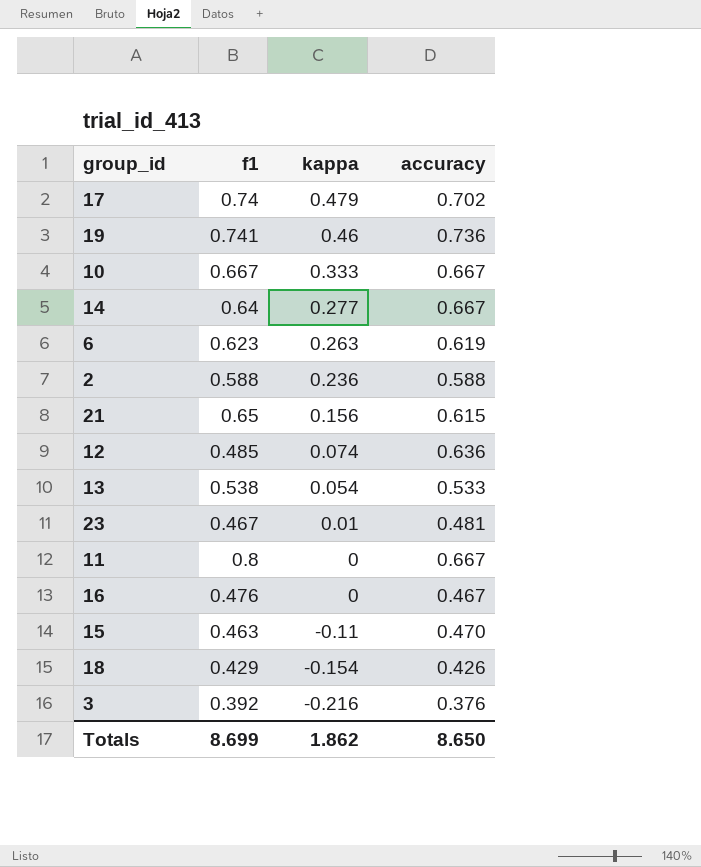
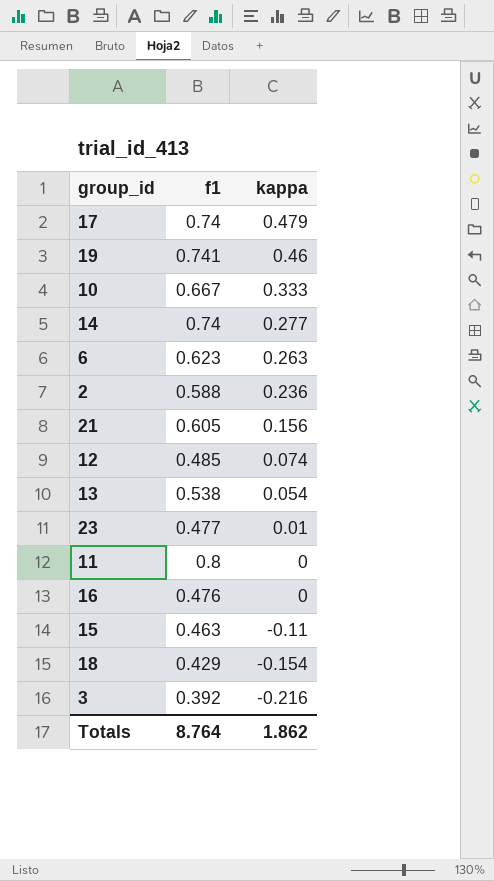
column accuracy | position: 4 -> none
14 | f1: 0.64 -> 0.74
21 | f1: 0.65 -> 0.605
23 | f1: 0.467 -> 0.477
Totals | f1: 8.699 -> 8.764

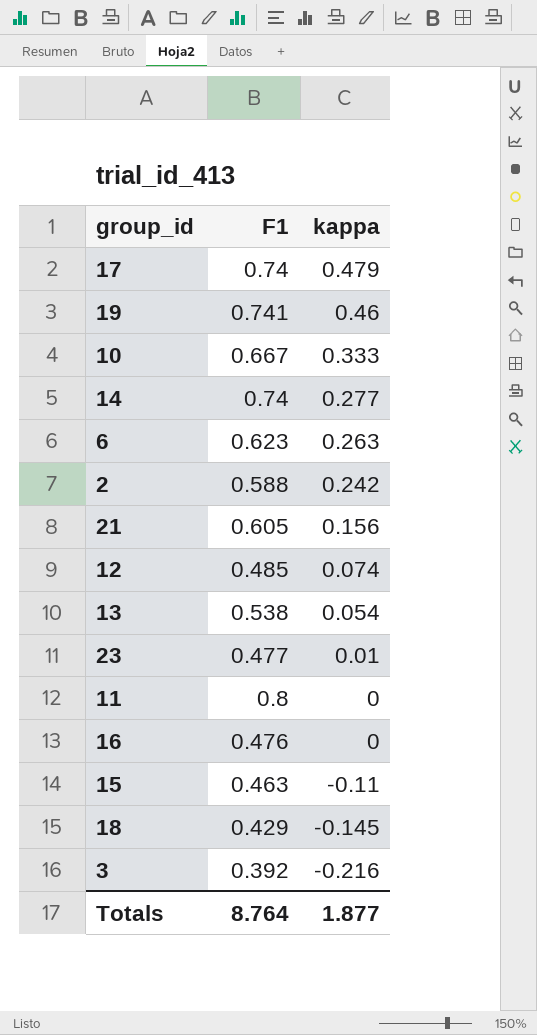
column name: f1 -> F1
2 | kappa: 0.236 -> 0.242
18 | kappa: -0.154 -> -0.145
Totals | kappa: 1.862 -> 1.877

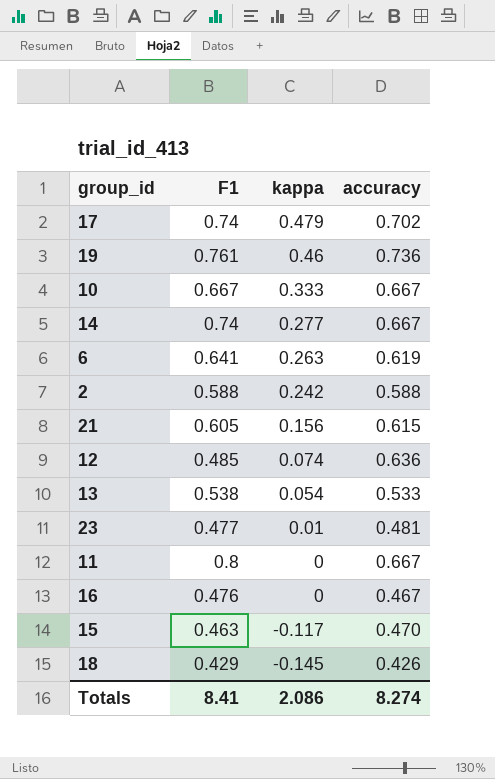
column accuracy | position: none -> 4
row 3: 0.392 | -0.216 -> none
19 | F1: 0.741 -> 0.761
6 | F1: 0.623 -> 0.641
15 | kappa: -0.11 -> -0.117
Totals | F1: 8.764 -> 8.41
Totals | kappa: 1.877 -> 2.086

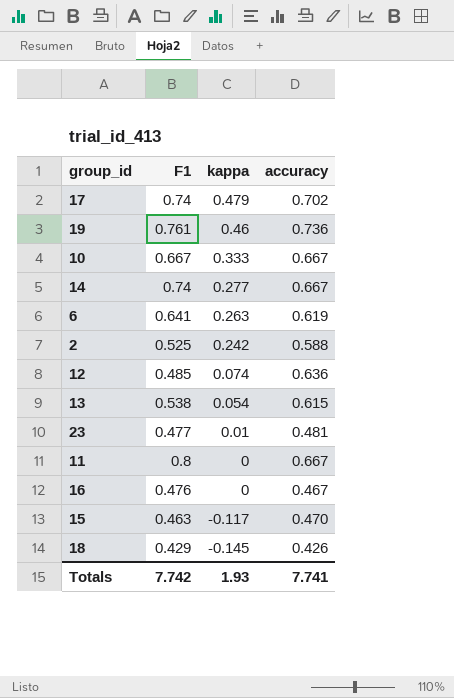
row 21: 0.605 | 0.156 | 0.615 -> none
2 | F1: 0.588 -> 0.525
13 | accuracy: 0.533 -> 0.615
Totals | F1: 8.41 -> 7.742
Totals | kappa: 2.086 -> 1.93
Totals | accuracy: 8.274 -> 7.741

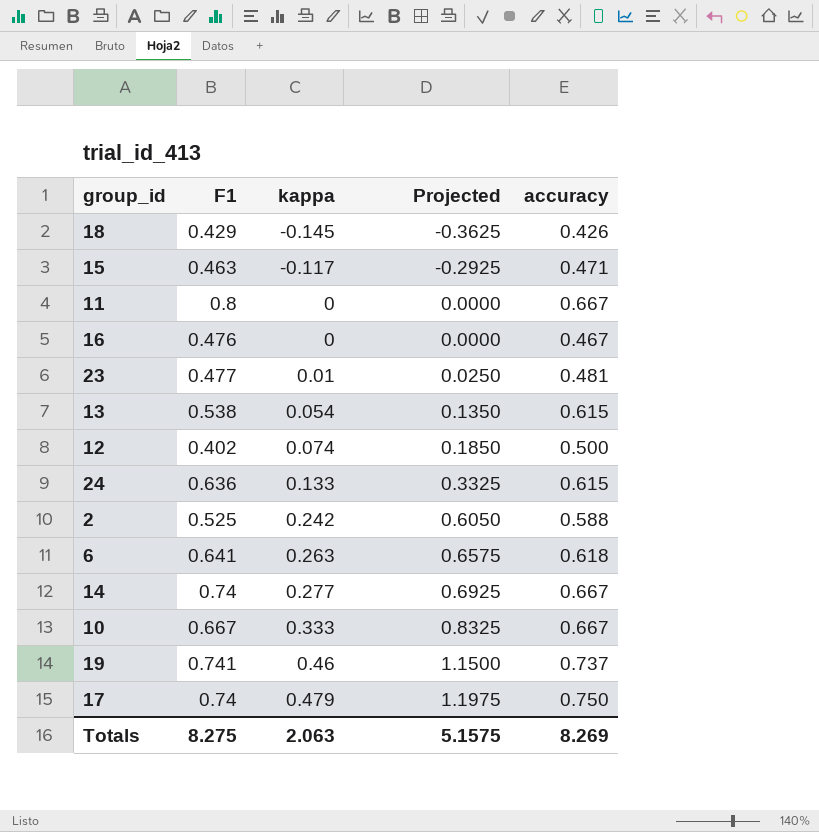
row order: kappa descending -> kappa ascending
column Projected | formula: none -> [kappa] * 2.5
15 | accuracy: 0.470 -> 0.471
12 | F1: 0.485 -> 0.402
12 | accuracy: 0.636 -> 0.500
row 24: none -> 0.636 | 0.133 | 0.3325 | 0.615
6 | accuracy: 0.619 -> 0.618
19 | F1: 0.761 -> 0.741
19 | accuracy: 0.736 -> 0.737
17 | accuracy: 0.702 -> 0.750
Totals | F1: 7.742 -> 8.275
Totals | kappa: 1.93 -> 2.063
Totals | accuracy: 7.741 -> 8.269

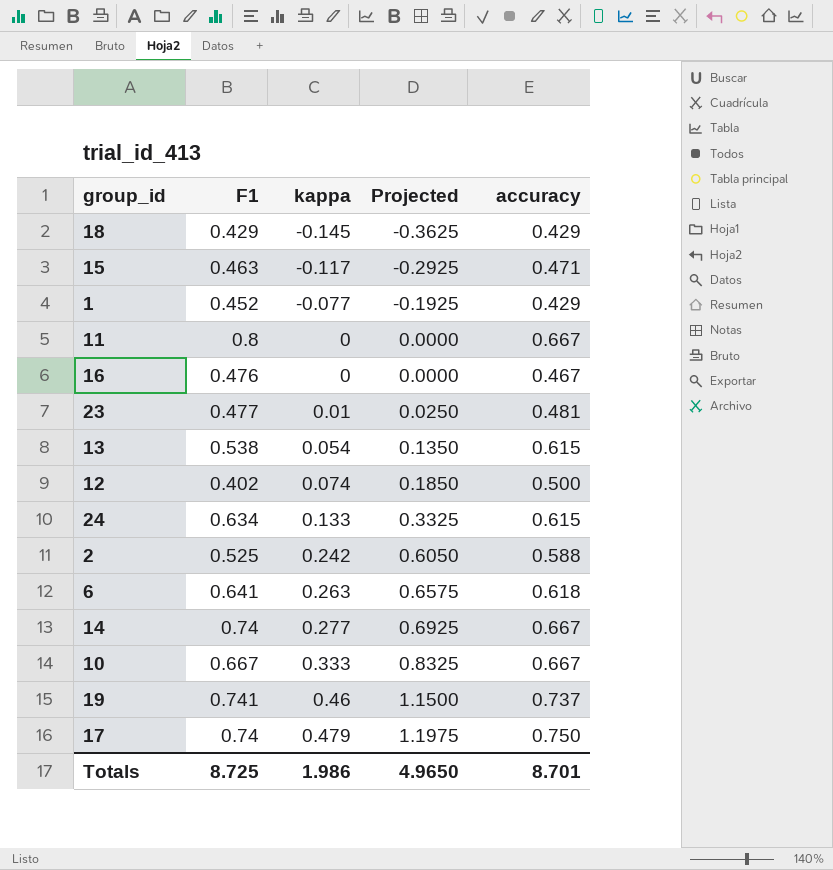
18 | accuracy: 0.426 -> 0.429
row 1: none -> 0.452 | -0.077 | -0.1925 | 0.429
24 | F1: 0.636 -> 0.634
Totals | F1: 8.275 -> 8.725
Totals | kappa: 2.063 -> 1.986
Totals | Projected: 5.1575 -> 4.9650
Totals | accuracy: 8.269 -> 8.701

